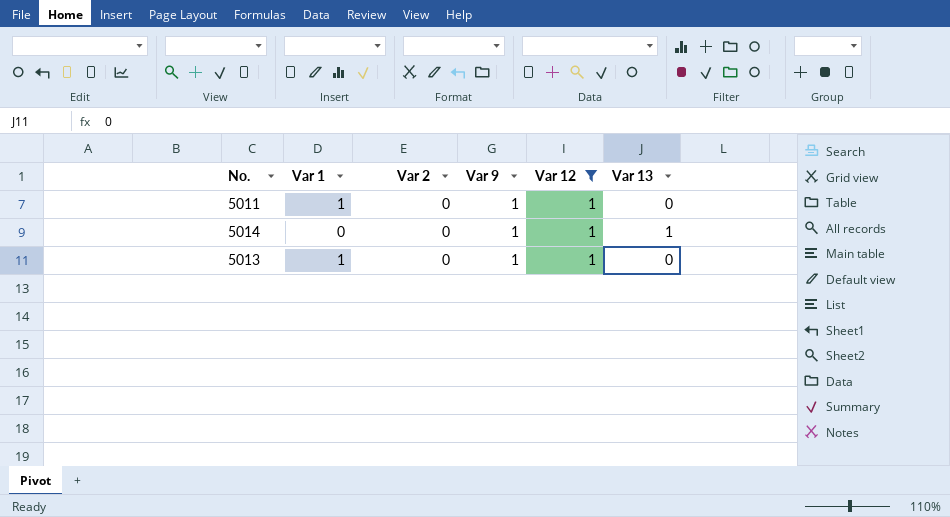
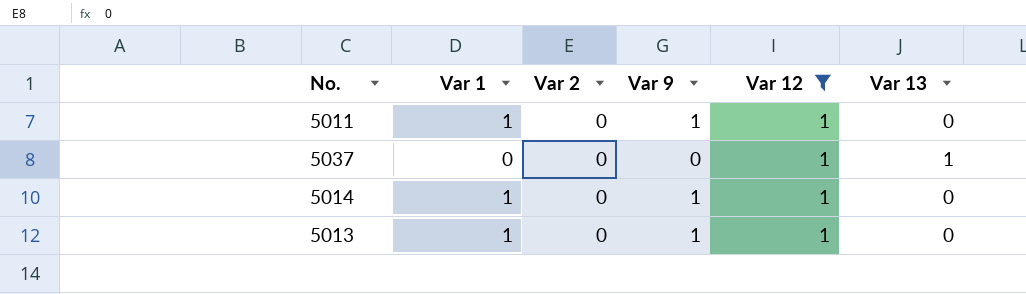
row 5037: none -> 0 | 0 | 0 | 1 | 1
5014 | Var 1: 0 -> 1
5014 | Var 13: 1 -> 0

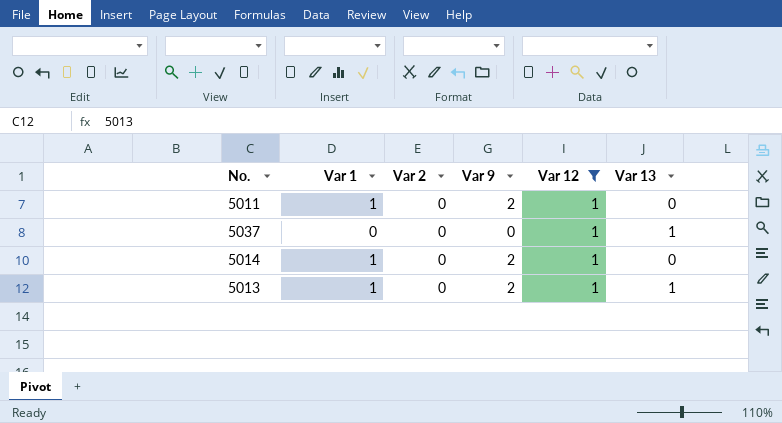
5011 | Var 9: 1 -> 2
5014 | Var 9: 1 -> 2
5013 | Var 9: 1 -> 2
5013 | Var 13: 0 -> 1

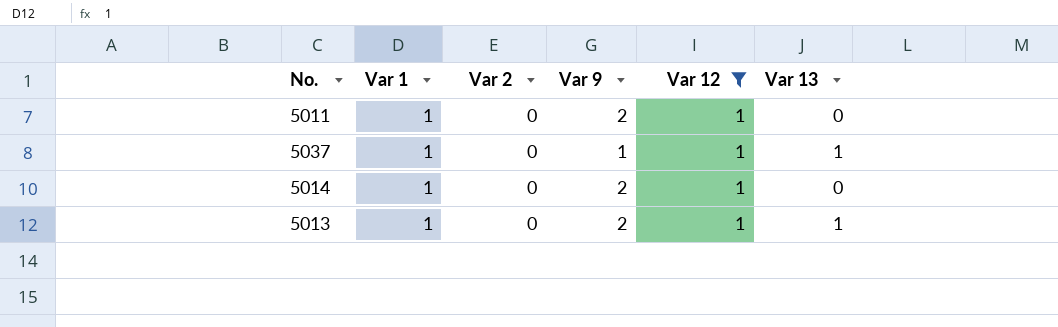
5037 | Var 1: 0 -> 1
5037 | Var 9: 0 -> 1

